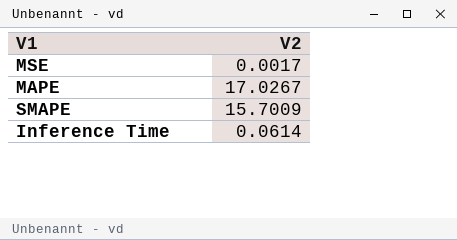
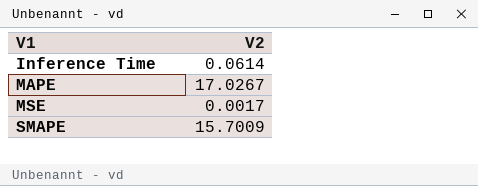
row order: none -> V1 ascending

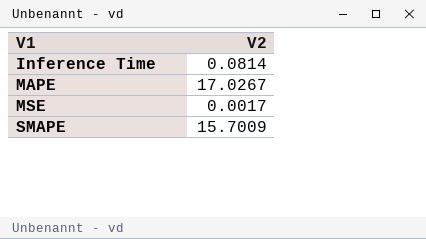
Inference Time | V2: 0.0614 -> 0.0814

